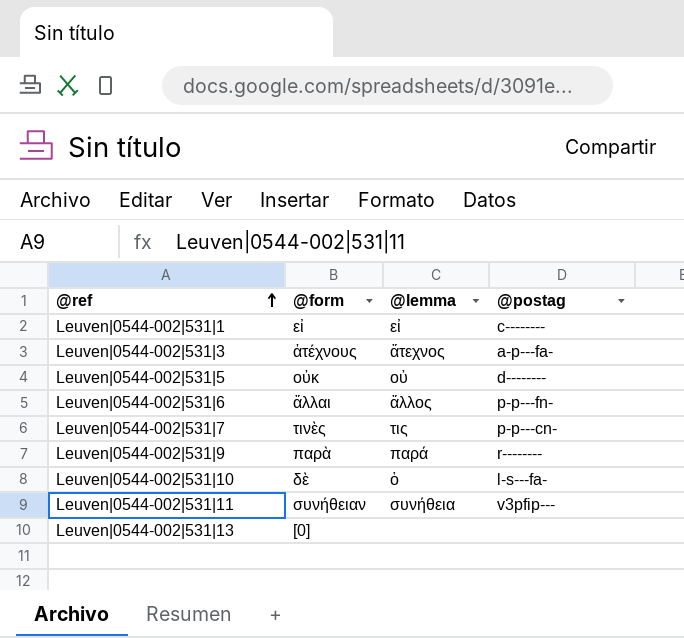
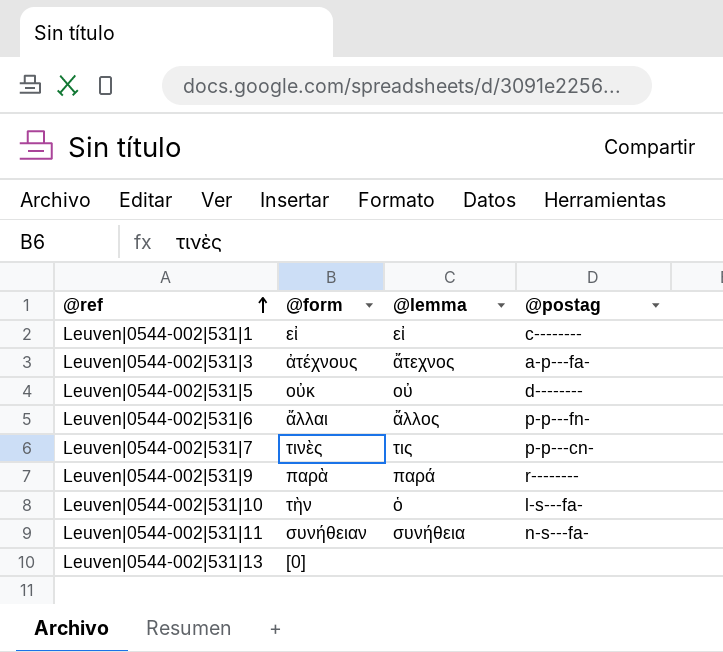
Leuven|0544-002|531|10 | @form: δὲ -> τὴν
Leuven|0544-002|531|11 | @postag: v3pfip--- -> n-s---fa-

